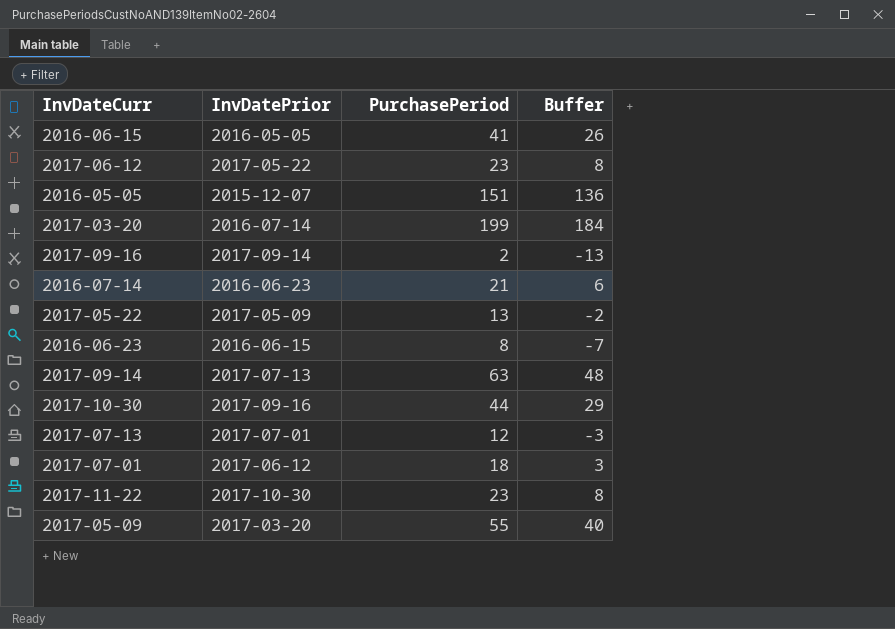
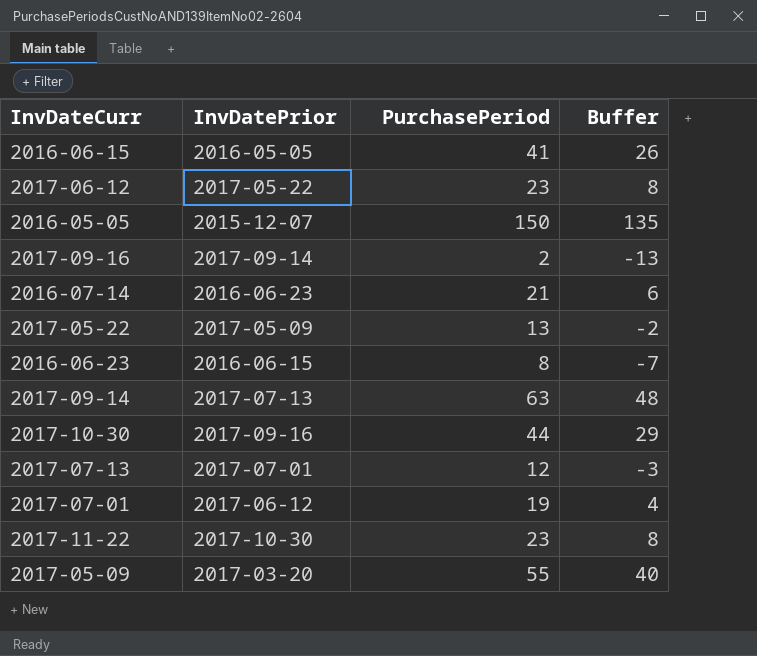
row 2017-03-20: 2016-07-14 | 199 | 184 -> none
2016-05-05 | PurchasePeriod: 151 -> 150
2016-05-05 | Buffer: 136 -> 135
2017-07-01 | PurchasePeriod: 18 -> 19
2017-07-01 | Buffer: 3 -> 4

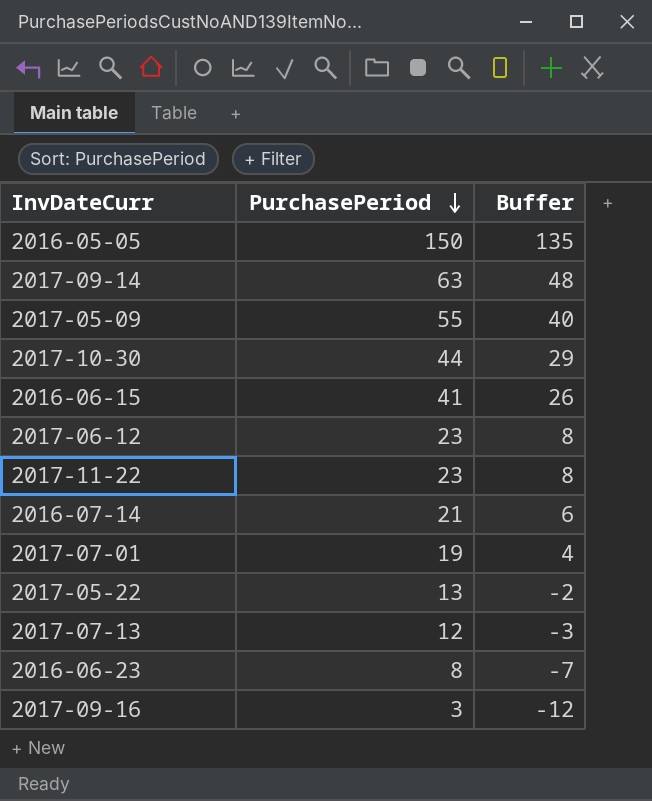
row order: none -> PurchasePeriod descending
column InvDatePrior | position: 2 -> none
2017-09-16 | PurchasePeriod: 2 -> 3
2017-09-16 | Buffer: -13 -> -12

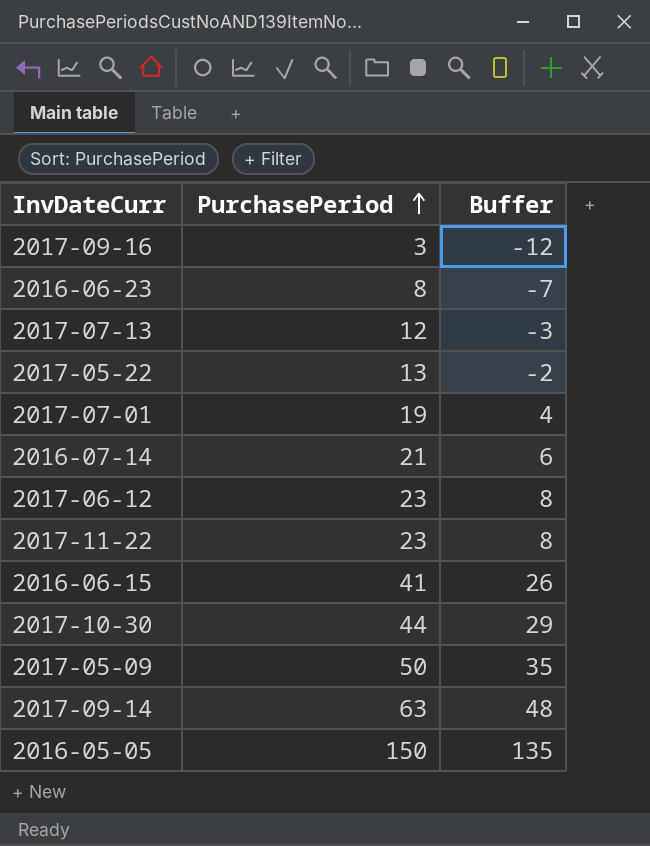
row order: PurchasePeriod descending -> PurchasePeriod ascending
2017-05-09 | PurchasePeriod: 55 -> 50
2017-05-09 | Buffer: 40 -> 35

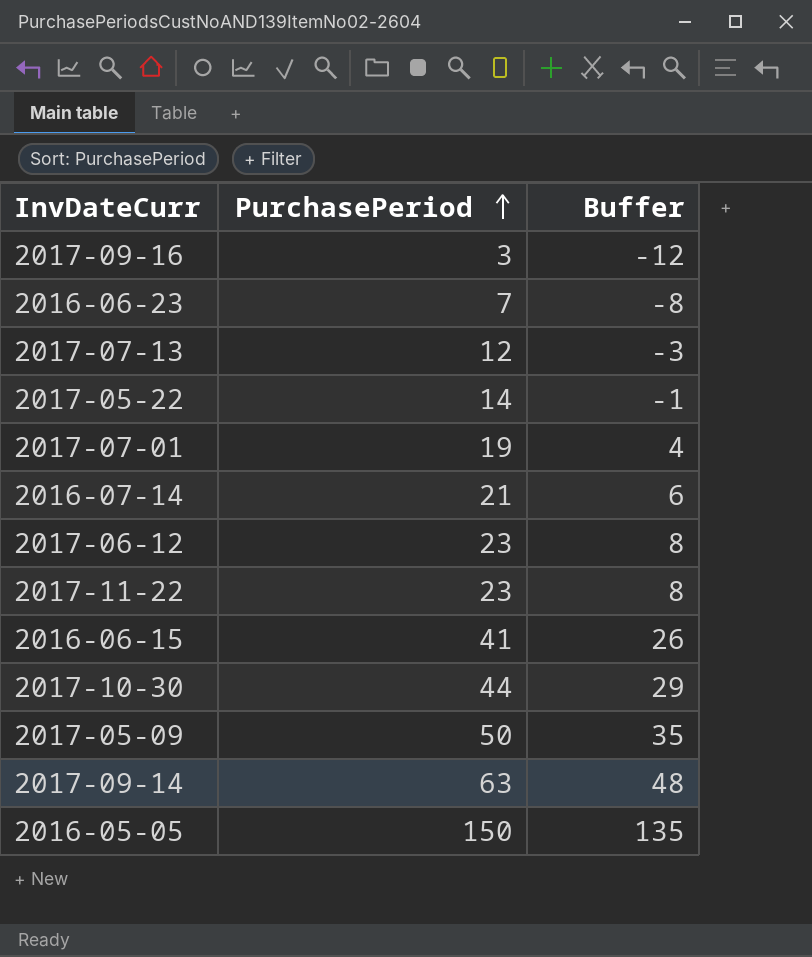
2016-06-23 | PurchasePeriod: 8 -> 7
2016-06-23 | Buffer: -7 -> -8
2017-05-22 | PurchasePeriod: 13 -> 14
2017-05-22 | Buffer: -2 -> -1

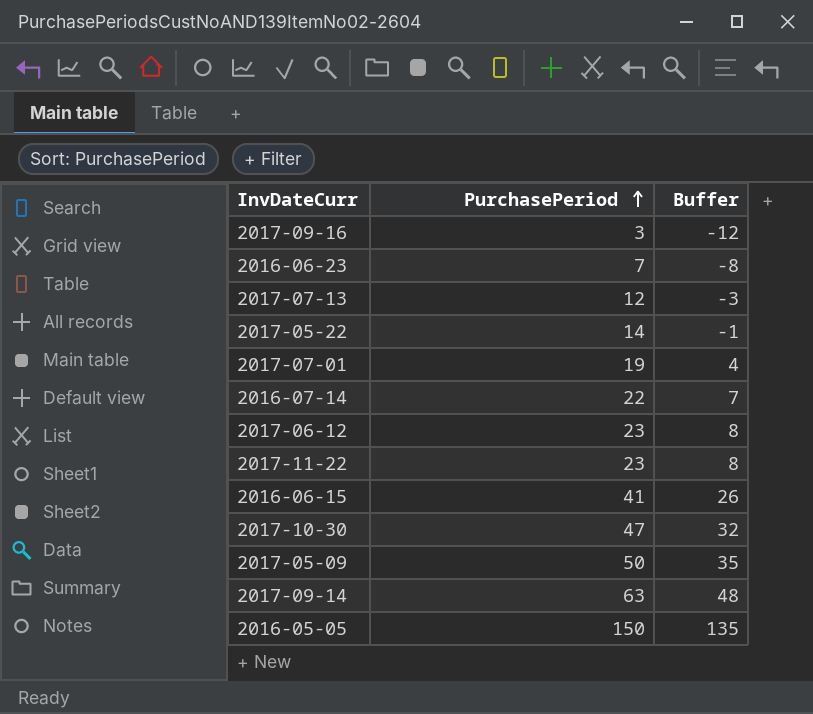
2016-07-14 | PurchasePeriod: 21 -> 22
2016-07-14 | Buffer: 6 -> 7
2017-10-30 | PurchasePeriod: 44 -> 47
2017-10-30 | Buffer: 29 -> 32

